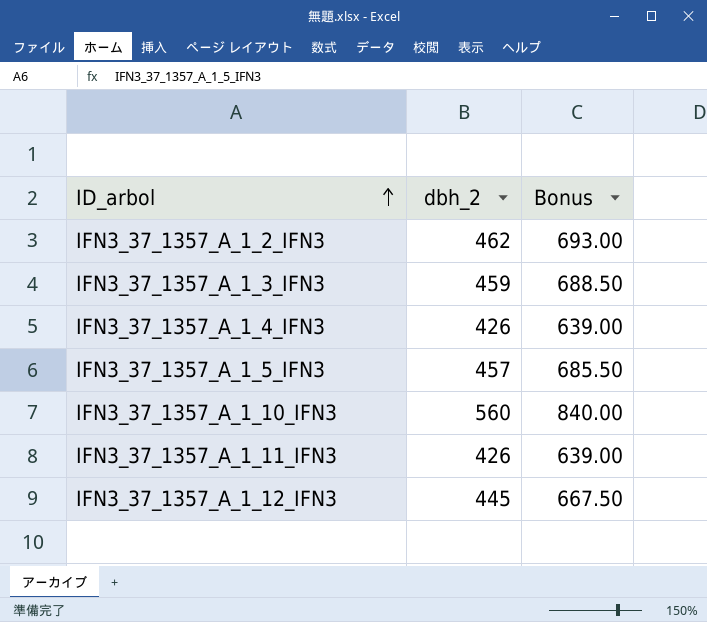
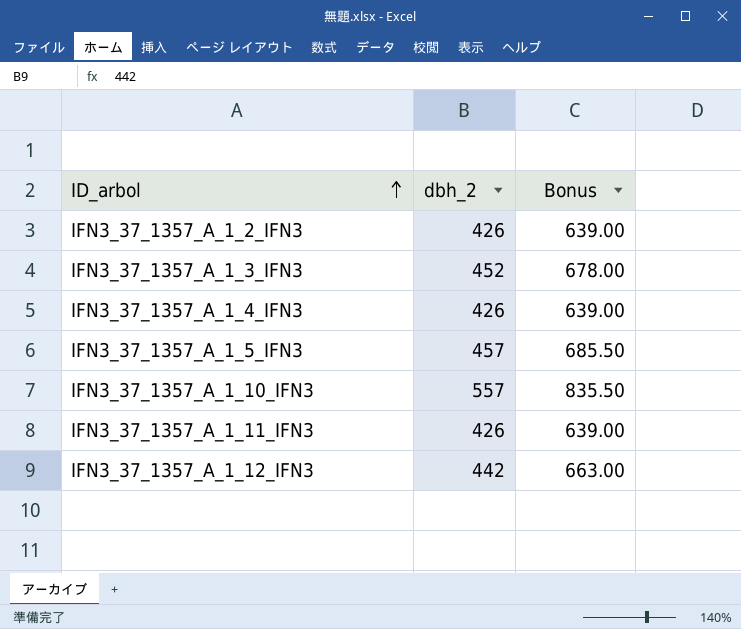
IFN3_37_1357_A_1_2_IFN3 | dbh_2: 462 -> 426
IFN3_37_1357_A_1_2_IFN3 | Bonus: 693.00 -> 639.00
IFN3_37_1357_A_1_3_IFN3 | dbh_2: 459 -> 452
IFN3_37_1357_A_1_3_IFN3 | Bonus: 688.50 -> 678.00
IFN3_37_1357_A_1_10_IFN3 | dbh_2: 560 -> 557
IFN3_37_1357_A_1_10_IFN3 | Bonus: 840.00 -> 835.50
IFN3_37_1357_A_1_12_IFN3 | dbh_2: 445 -> 442
IFN3_37_1357_A_1_12_IFN3 | Bonus: 667.50 -> 663.00

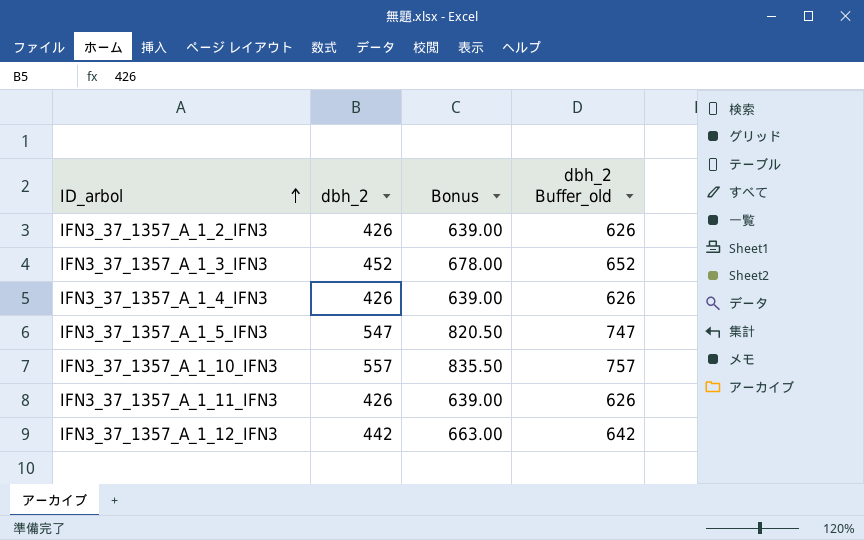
column dbh_2 Buffer_old | formula: none -> [dbh_2] + 200
IFN3_37_1357_A_1_5_IFN3 | dbh_2: 457 -> 547
IFN3_37_1357_A_1_5_IFN3 | Bonus: 685.50 -> 820.50

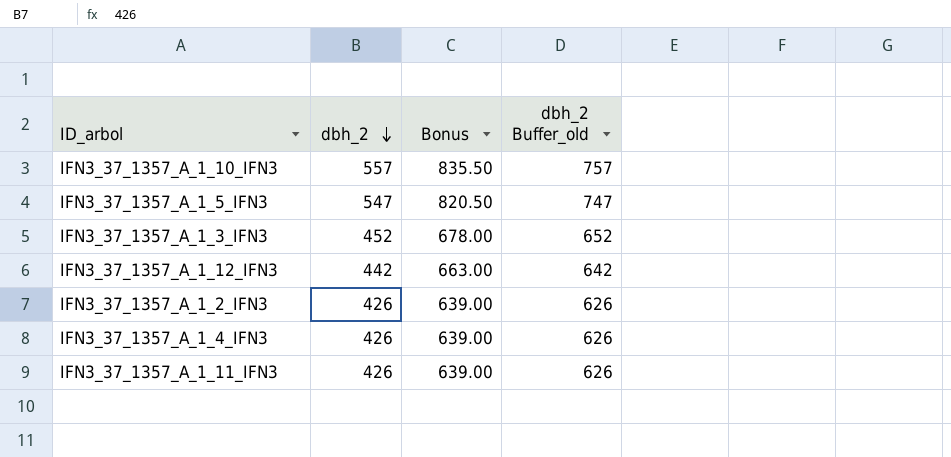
row order: ID_arbol ascending -> dbh_2 descending

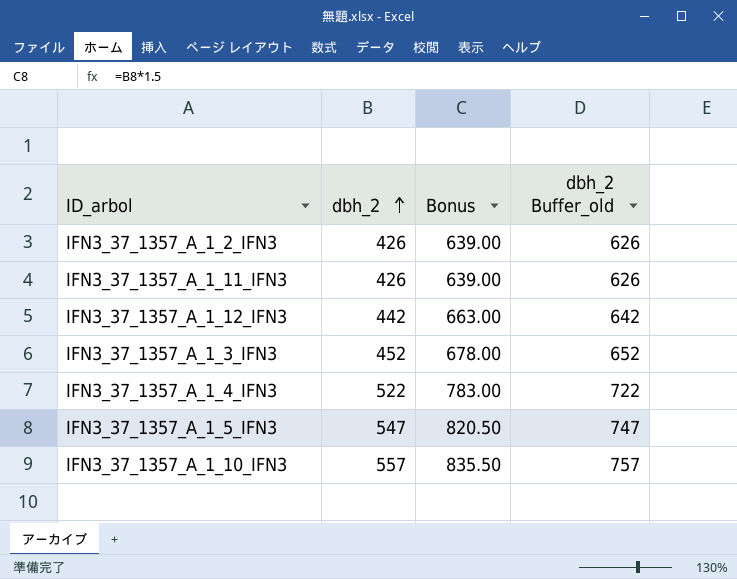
row order: dbh_2 descending -> dbh_2 ascending
IFN3_37_1357_A_1_4_IFN3 | dbh_2: 426 -> 522
IFN3_37_1357_A_1_4_IFN3 | Bonus: 639.00 -> 783.00
IFN3_37_1357_A_1_4_IFN3 | dbh_2 Buffer_old: 626 -> 722

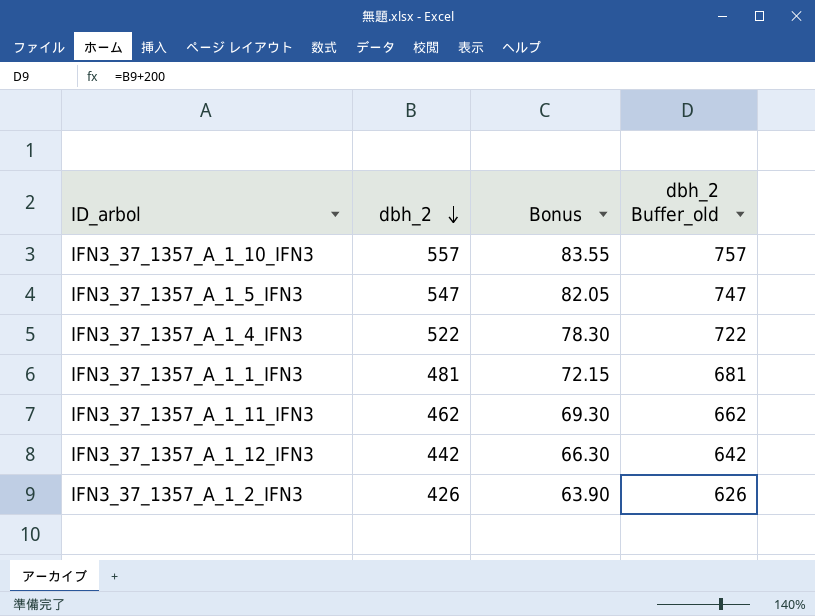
row order: dbh_2 ascending -> dbh_2 descending
column Bonus | formula: [dbh_2] * 1.5 -> [dbh_2] * 0.15
row IFN3_37_1357_A_1_3_IFN3: 452 | 678.00 | 652 -> none
row IFN3_37_1357_A_1_1_IFN3: none -> 481 | 72.15 | 681
IFN3_37_1357_A_1_11_IFN3 | dbh_2: 426 -> 462
IFN3_37_1357_A_1_11_IFN3 | dbh_2 Buffer_old: 626 -> 662

